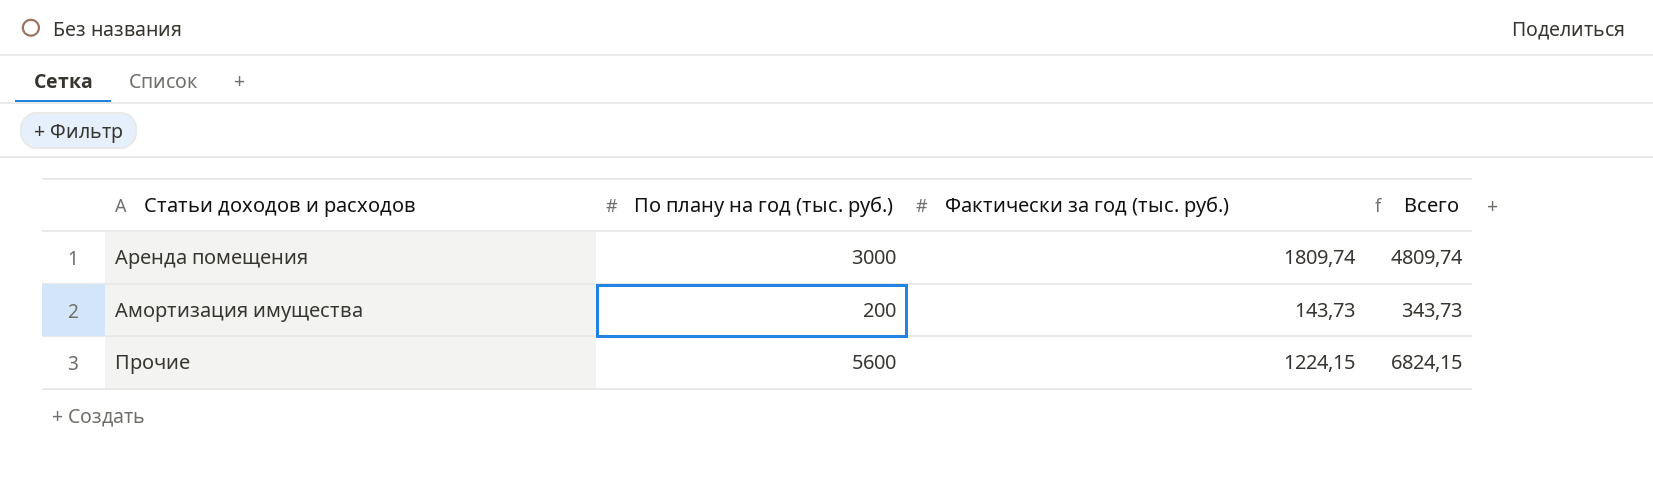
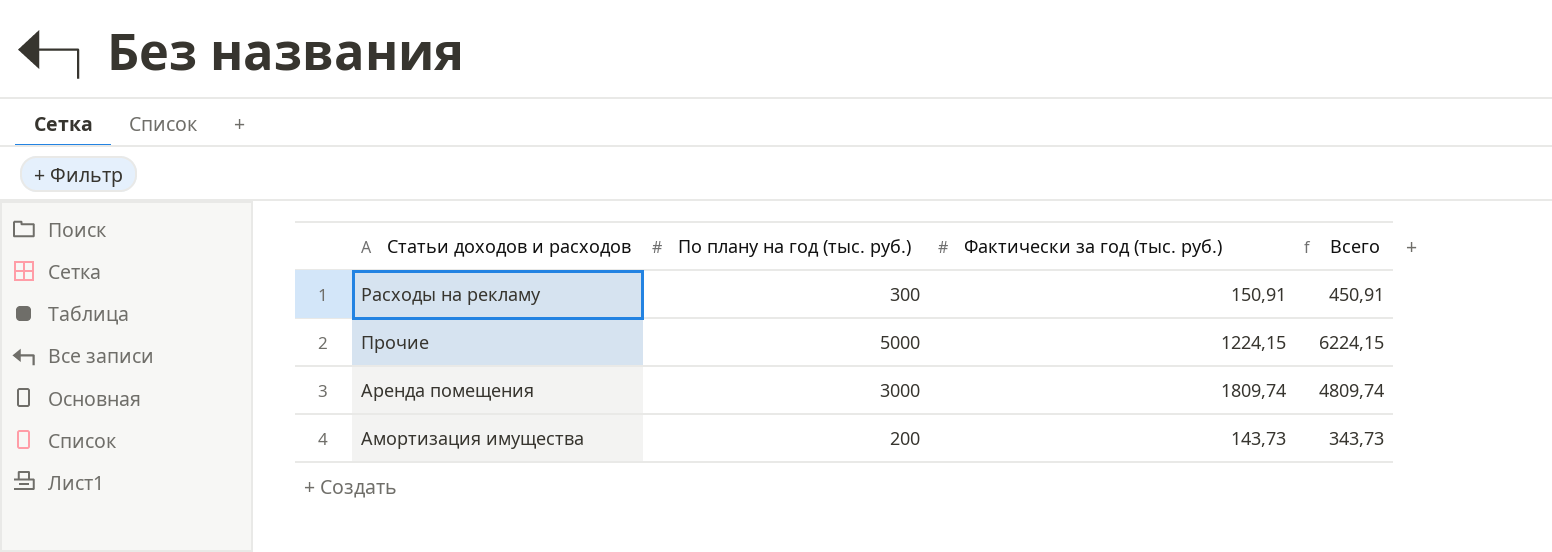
row order: none -> Статьи доходов и расходов descending
row Расходы на рекламу: none -> 300 | 150,91 | 450,91
Прочие | По плану на год (тыс. руб.): 5600 -> 5000
Прочие | Всего: 6824,15 -> 6224,15

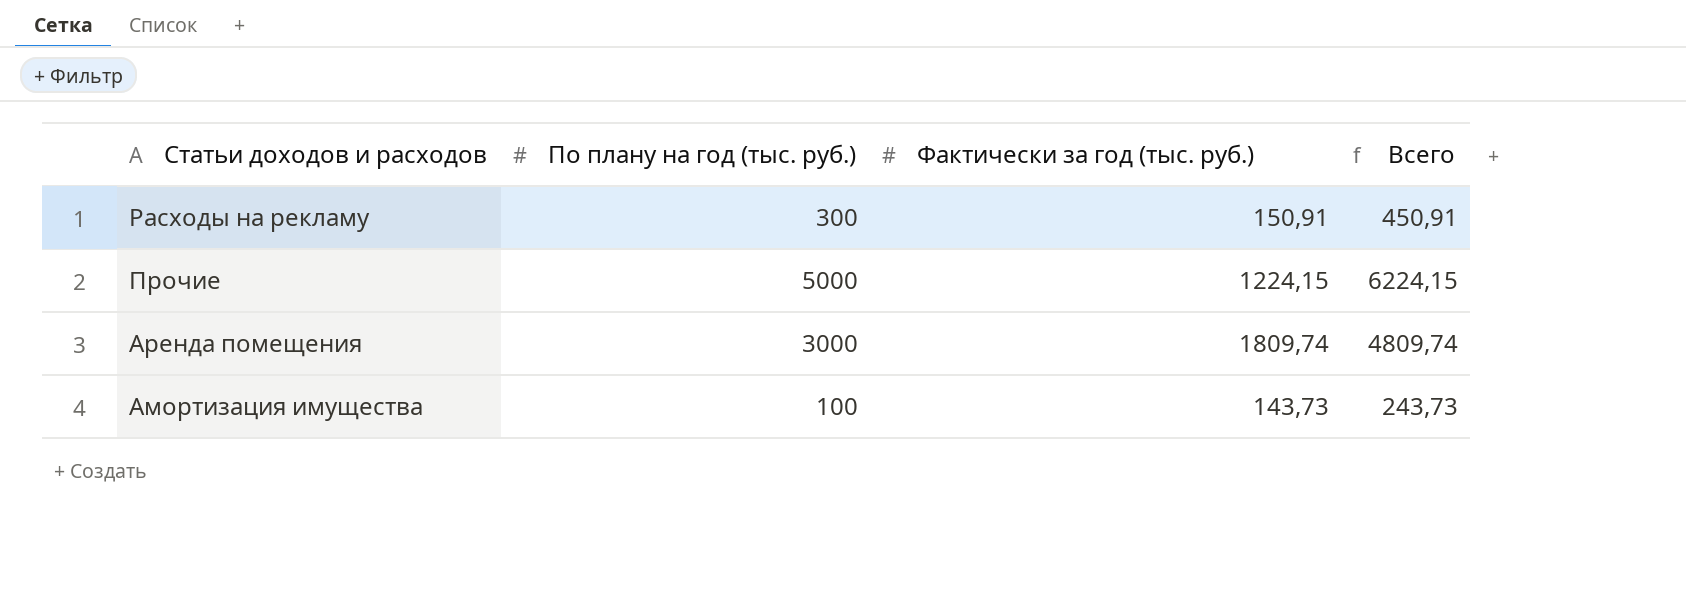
Амортизация имущества | По плану на год (тыс. руб.): 200 -> 100
Амортизация имущества | Всего: 343,73 -> 243,73

